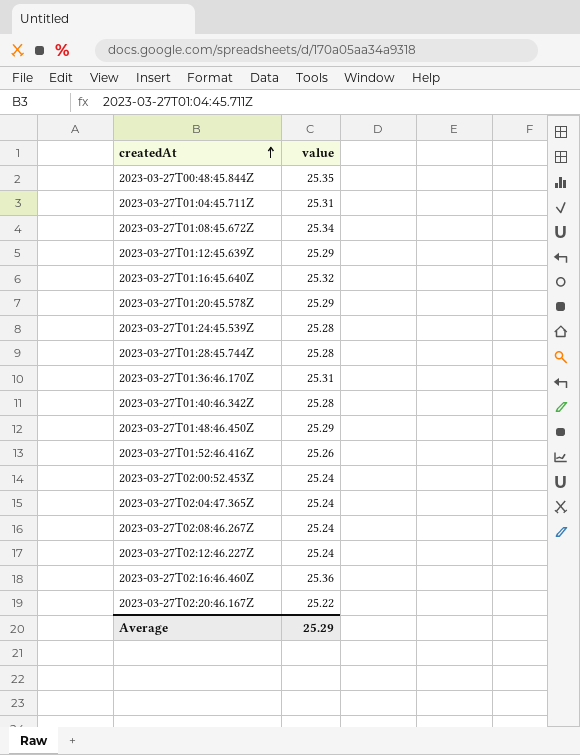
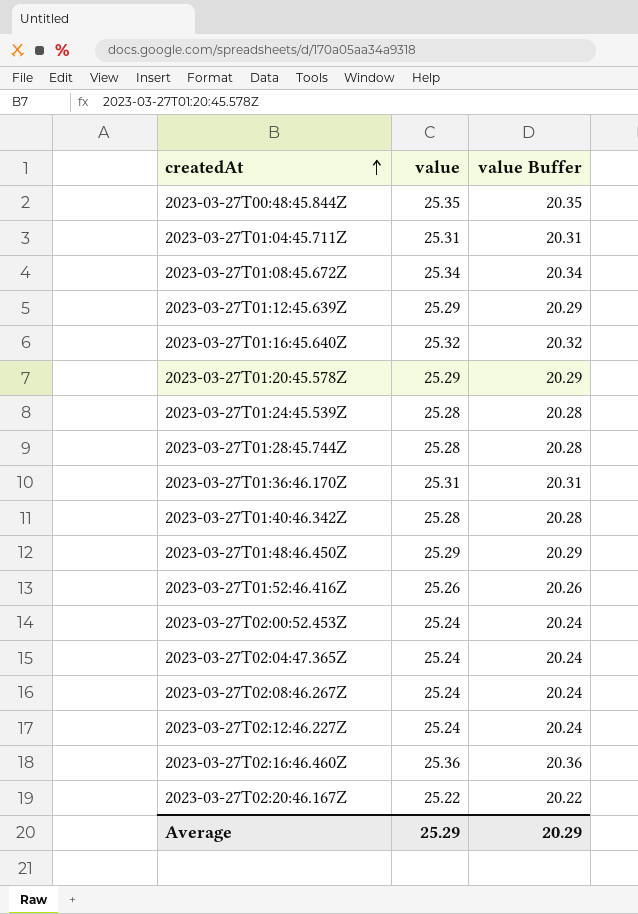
column value Buffer | formula: none -> [value] - 5

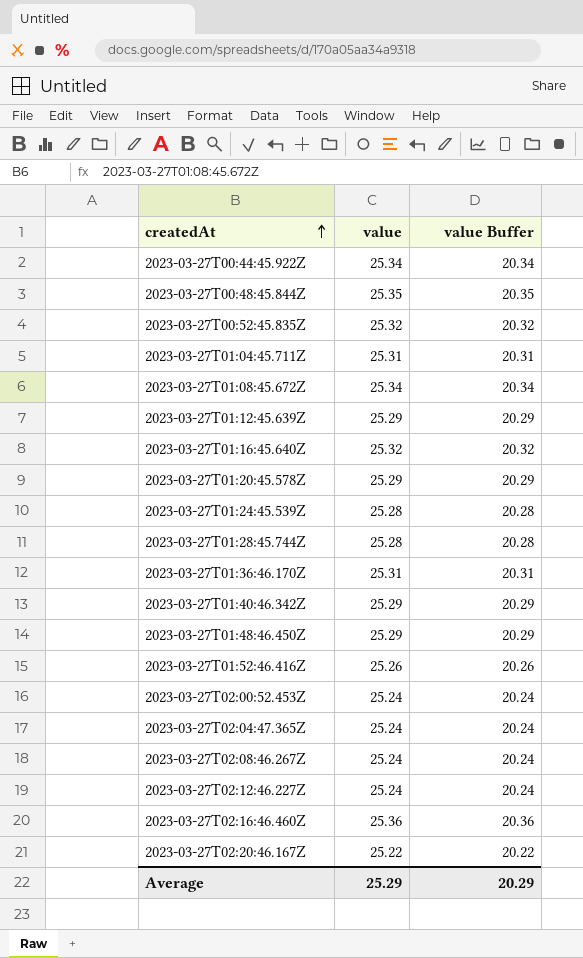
row 2023-03-27T00:44:45.922Z: none -> 25.34 | 20.34
row 2023-03-27T00:52:45.835Z: none -> 25.32 | 20.32
2023-03-27T01:40:46.342Z | value: 25.28 -> 25.29
2023-03-27T01:40:46.342Z | value Buffer: 20.28 -> 20.29

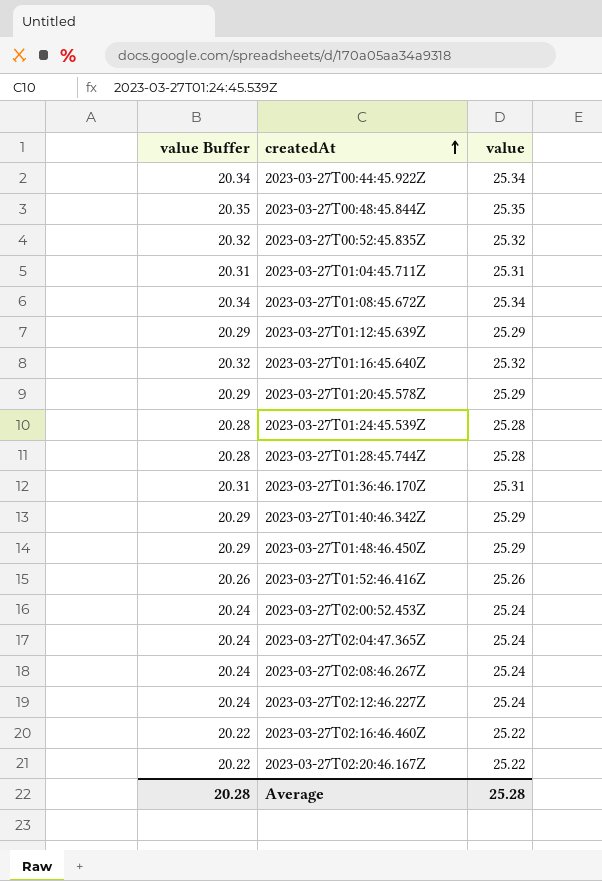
column value Buffer | position: 3 -> 1
2023-03-27T02:16:46.460Z | value Buffer: 20.36 -> 20.22
2023-03-27T02:16:46.460Z | value: 25.36 -> 25.22
Average | value Buffer: 20.29 -> 20.28
Average | value: 25.29 -> 25.28

